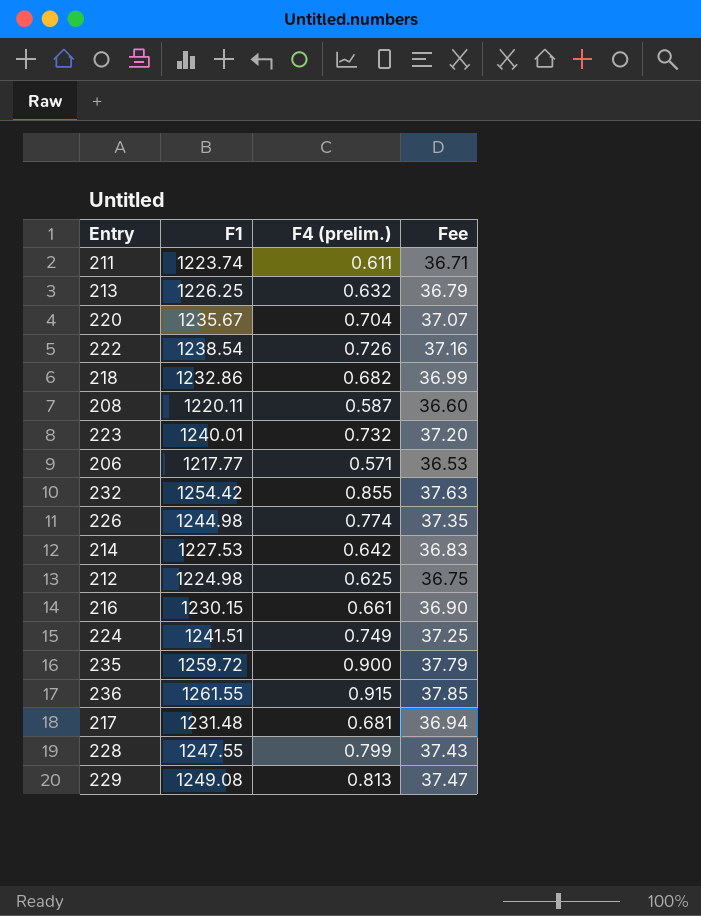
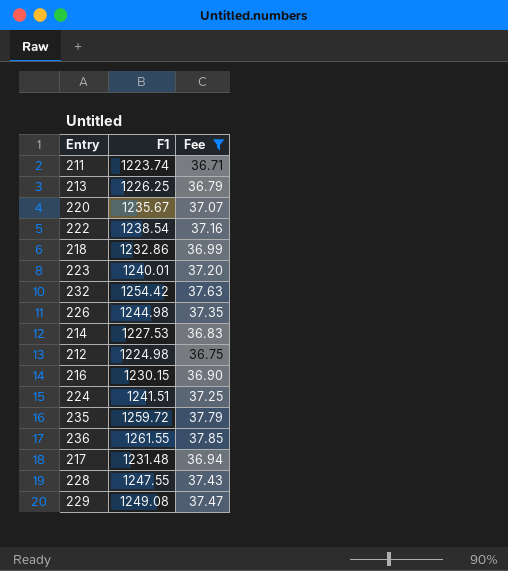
filter: none -> Fee >= 36.71
column F4 (prelim.) | position: 3 -> none

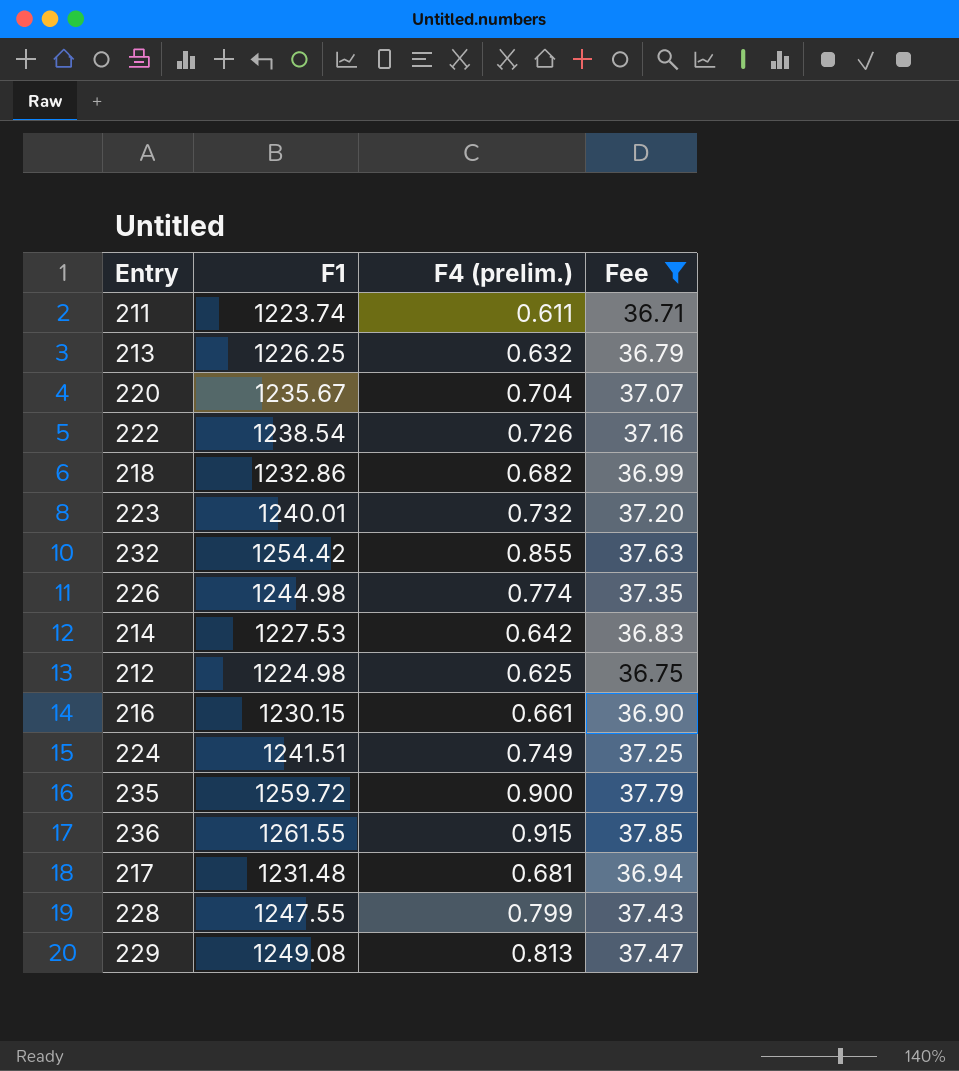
column F4 (prelim.) | position: none -> 3

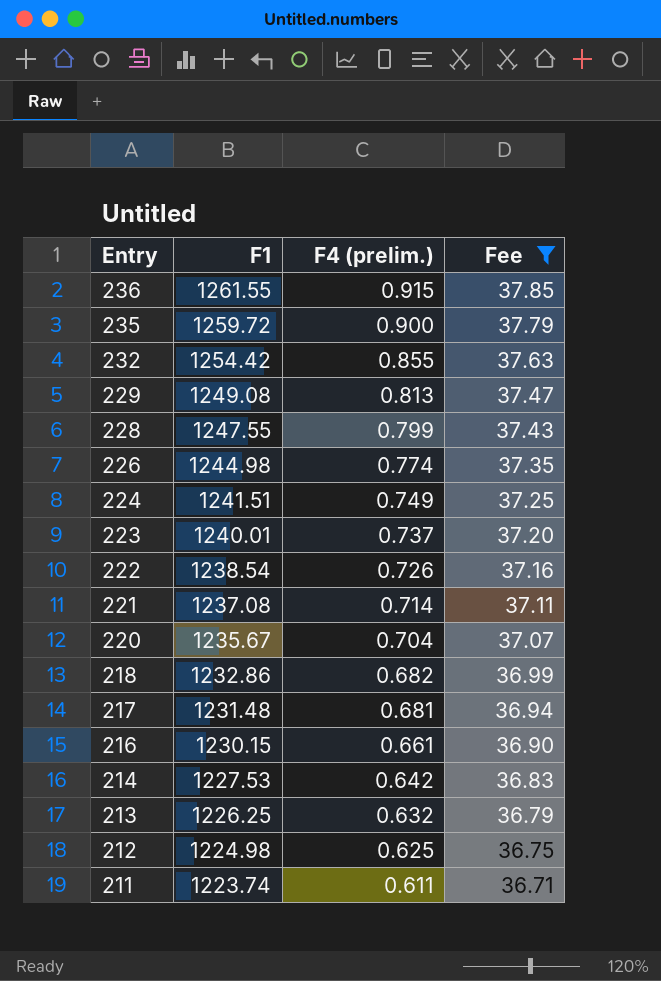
row order: none -> Entry descending
223 | F4 (prelim.): 0.732 -> 0.737
row 221: none -> 1237.08 | 0.714 | 37.11

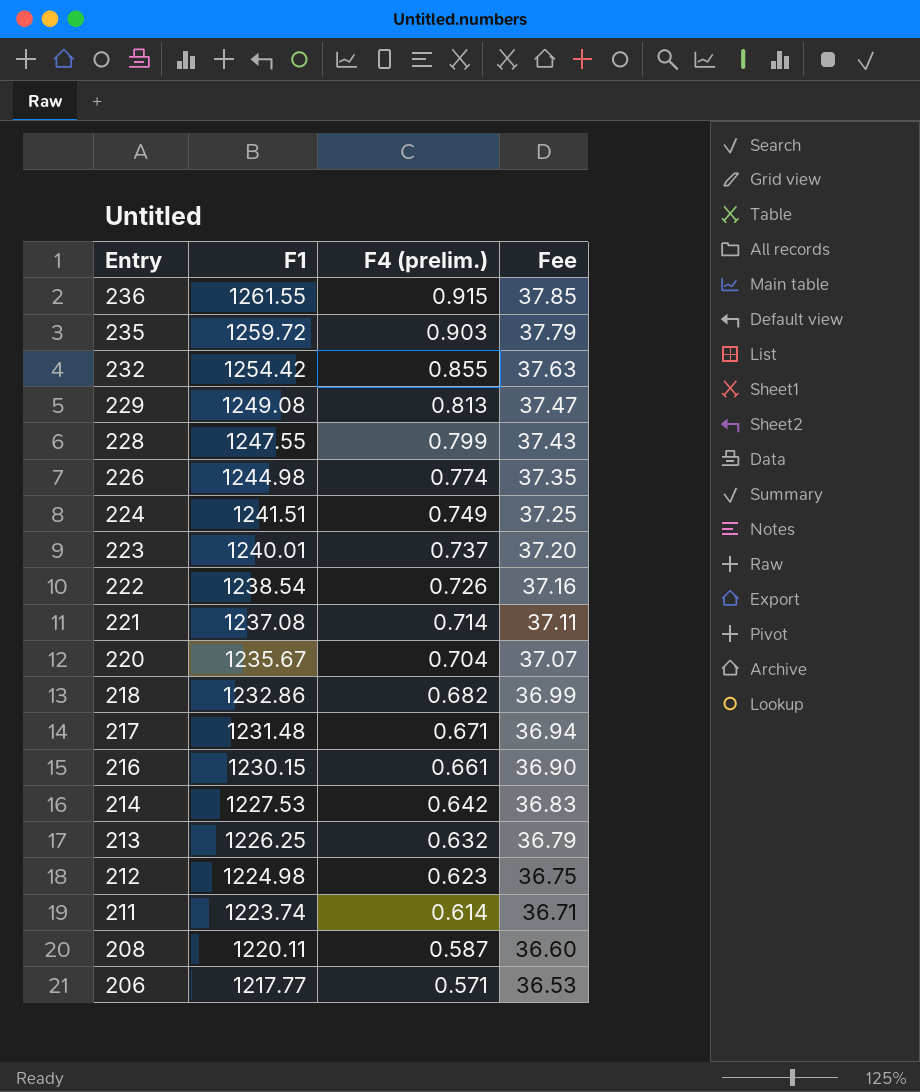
filter: Fee >= 36.71 -> none
235 | F4 (prelim.): 0.900 -> 0.903
217 | F4 (prelim.): 0.681 -> 0.671
212 | F4 (prelim.): 0.625 -> 0.623
211 | F4 (prelim.): 0.611 -> 0.614

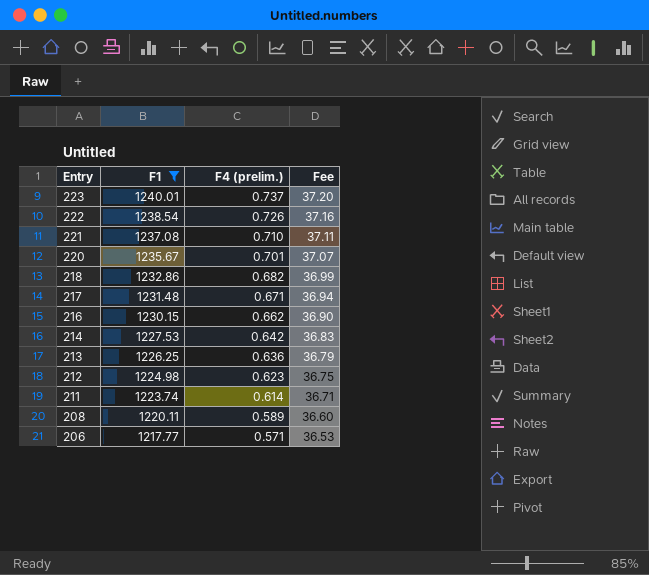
filter: none -> F1 <= 1240.01
221 | F4 (prelim.): 0.714 -> 0.710
220 | F4 (prelim.): 0.704 -> 0.701
216 | F4 (prelim.): 0.661 -> 0.662
213 | F4 (prelim.): 0.632 -> 0.636
208 | F4 (prelim.): 0.587 -> 0.589

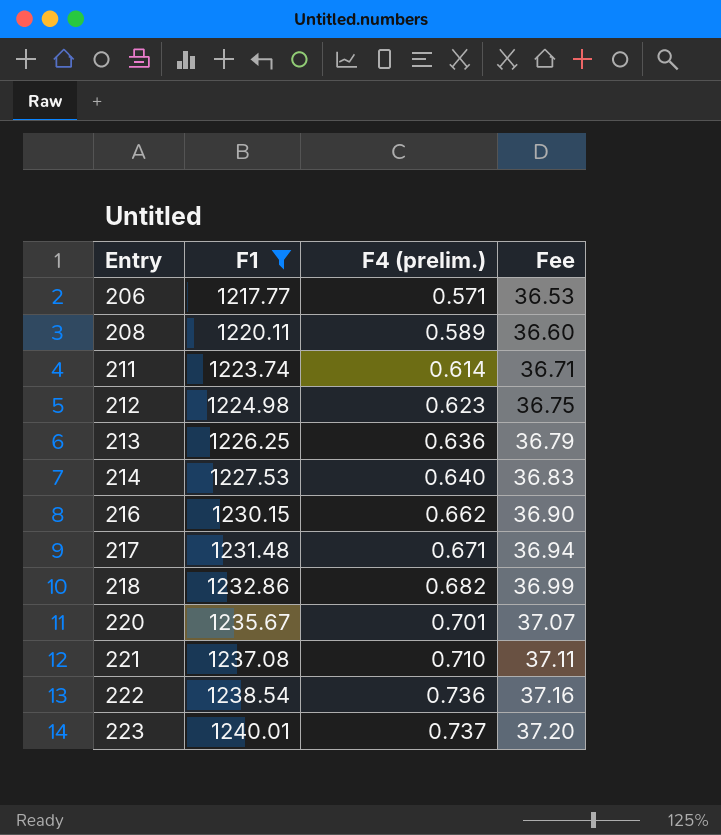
row order: Entry descending -> Entry ascending
214 | F4 (prelim.): 0.642 -> 0.640
222 | F4 (prelim.): 0.726 -> 0.736

